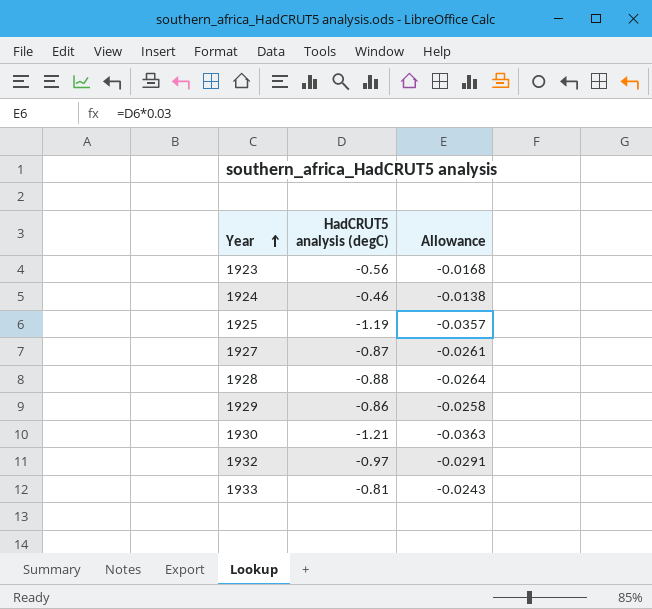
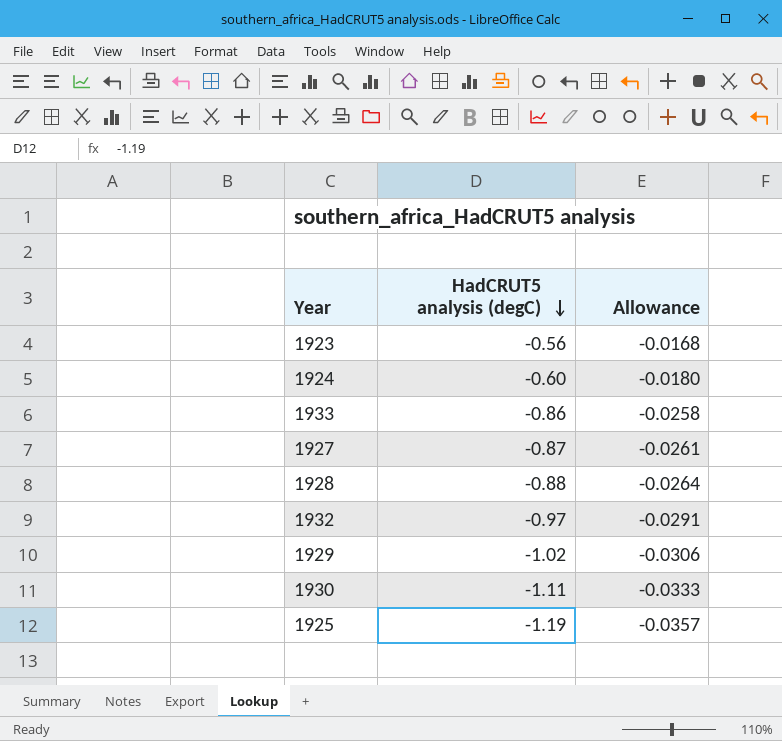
row order: Year ascending -> HadCRUT5 analysis (degC) descending
1924 | HadCRUT5 analysis (degC): -0.46 -> -0.60
1924 | Allowance: -0.0138 -> -0.0180
1933 | HadCRUT5 analysis (degC): -0.81 -> -0.86
1933 | Allowance: -0.0243 -> -0.0258
1929 | HadCRUT5 analysis (degC): -0.86 -> -1.02
1929 | Allowance: -0.0258 -> -0.0306
1930 | HadCRUT5 analysis (degC): -1.21 -> -1.11
1930 | Allowance: -0.0363 -> -0.0333

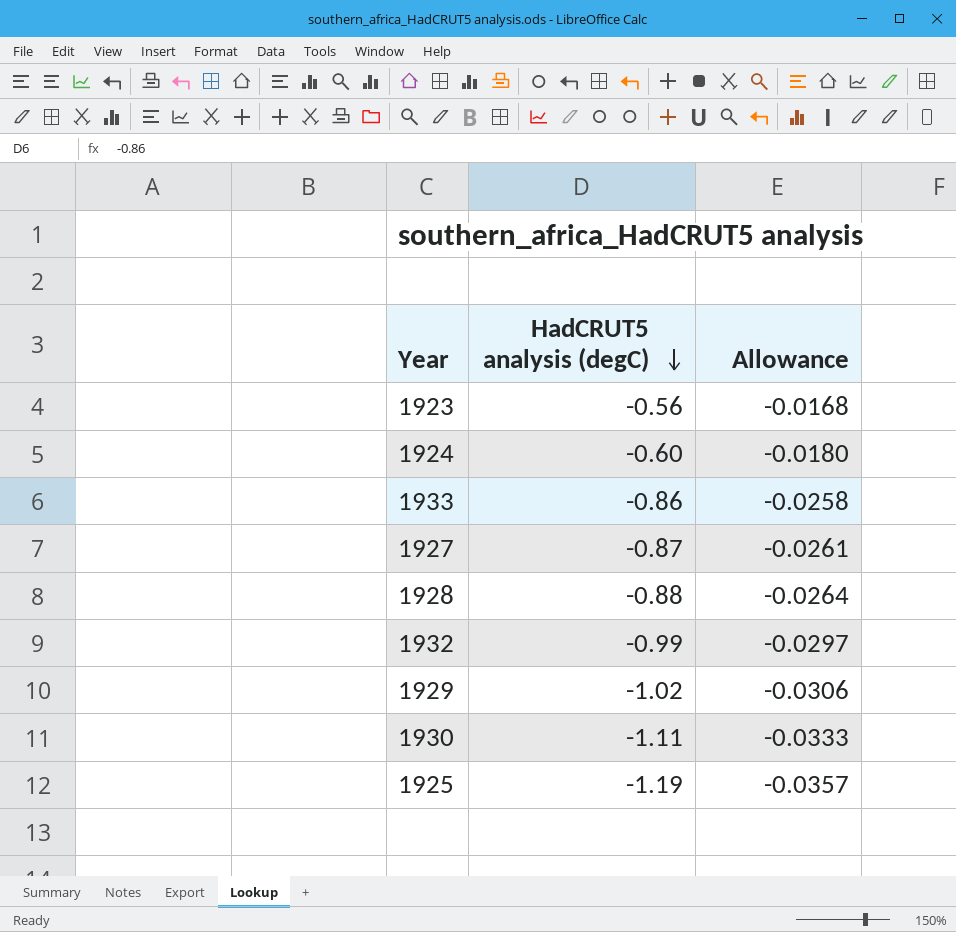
1932 | HadCRUT5 analysis (degC): -0.97 -> -0.99
1932 | Allowance: -0.0291 -> -0.0297

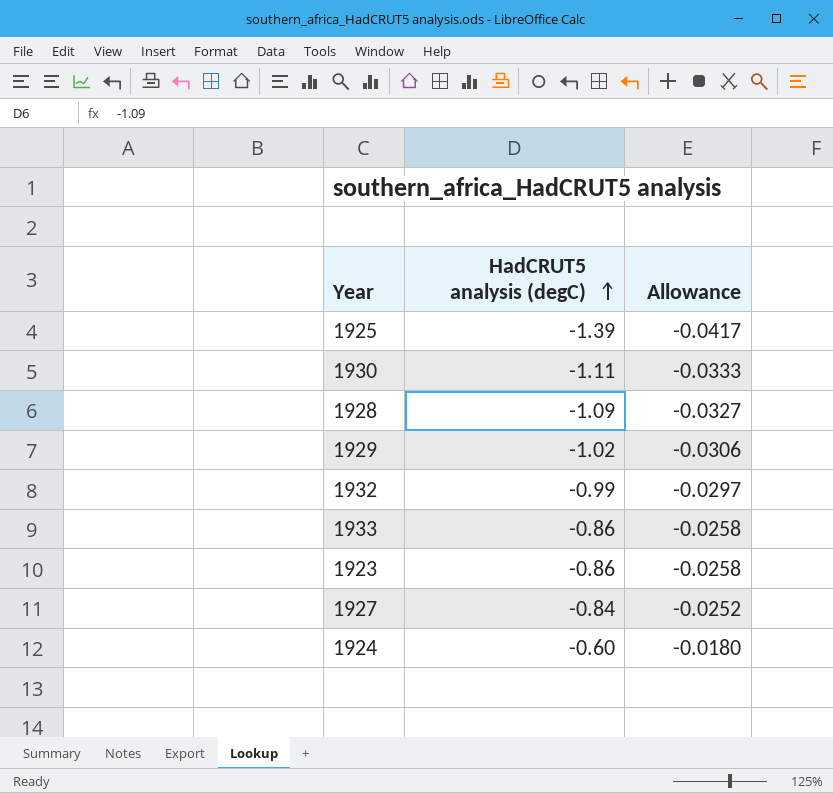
row order: HadCRUT5 analysis (degC) descending -> HadCRUT5 analysis (degC) ascending
1925 | HadCRUT5 analysis (degC): -1.19 -> -1.39
1925 | Allowance: -0.0357 -> -0.0417
1928 | HadCRUT5 analysis (degC): -0.88 -> -1.09
1928 | Allowance: -0.0264 -> -0.0327
1923 | HadCRUT5 analysis (degC): -0.56 -> -0.86
1923 | Allowance: -0.0168 -> -0.0258
1927 | HadCRUT5 analysis (degC): -0.87 -> -0.84
1927 | Allowance: -0.0261 -> -0.0252

